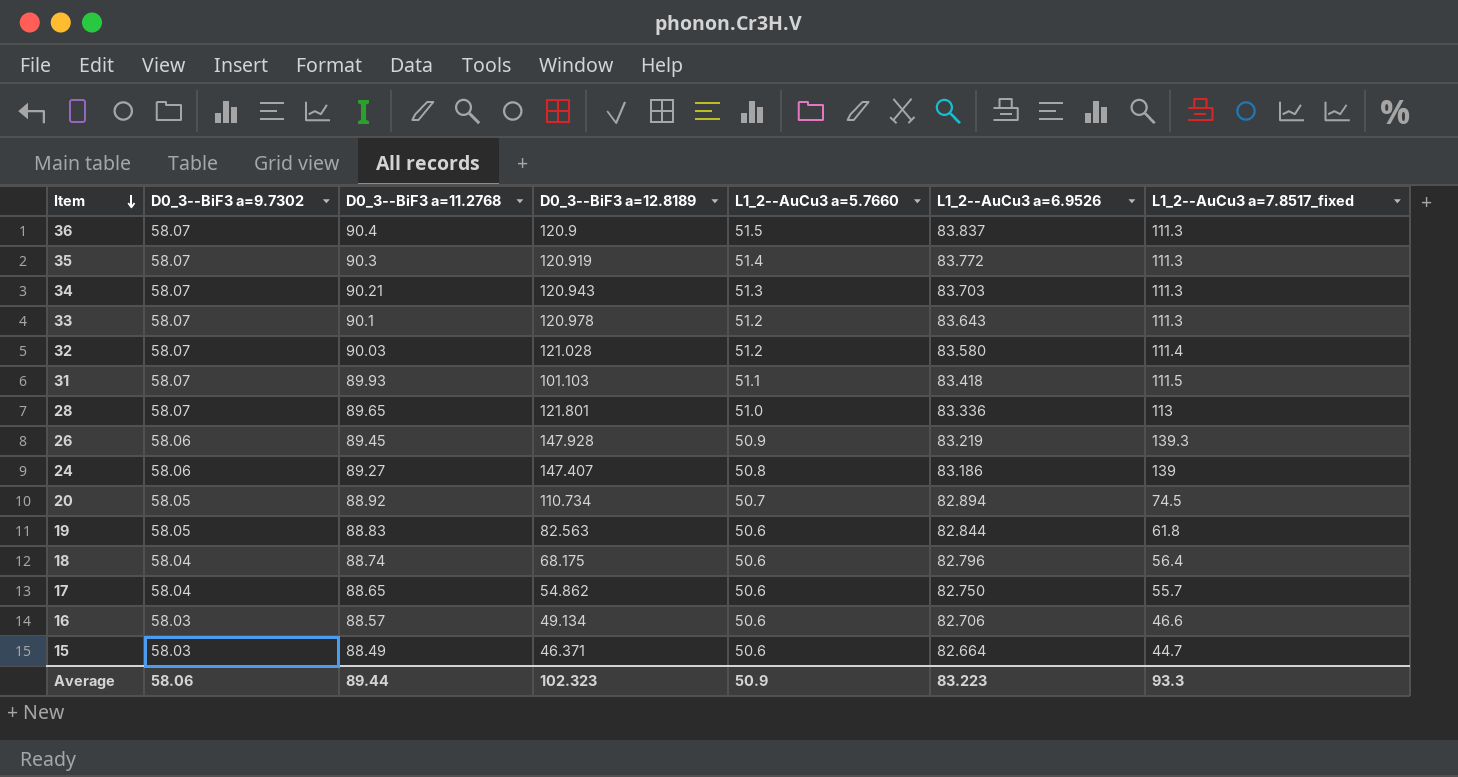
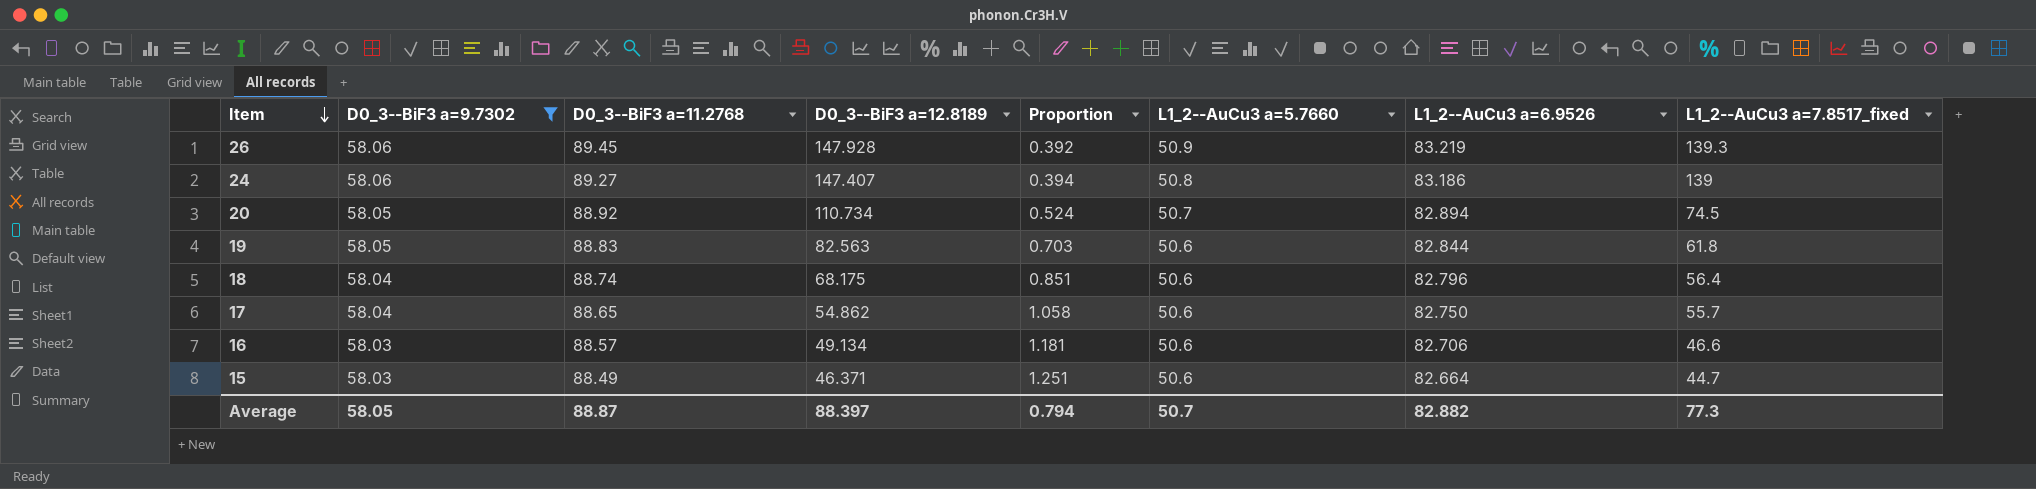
filter: none -> D0_3--BiF3 a=9.7302 != 58.07
column Proportion | formula: none -> [D0_3--BiF3 a=9.7302] / [D0_3--BiF3 a=12.8189]
Average | D0_3--BiF3 a=9.7302: 58.06 -> 58.05
Average | D0_3--BiF3 a=11.2768: 89.44 -> 88.87
Average | D0_3--BiF3 a=12.8189: 102.323 -> 88.397
Average | L1_2--AuCu3 a=5.7660: 50.9 -> 50.7
Average | L1_2--AuCu3 a=6.9526: 83.223 -> 82.882
Average | L1_2--AuCu3 a=7.8517_fixed: 93.3 -> 77.3

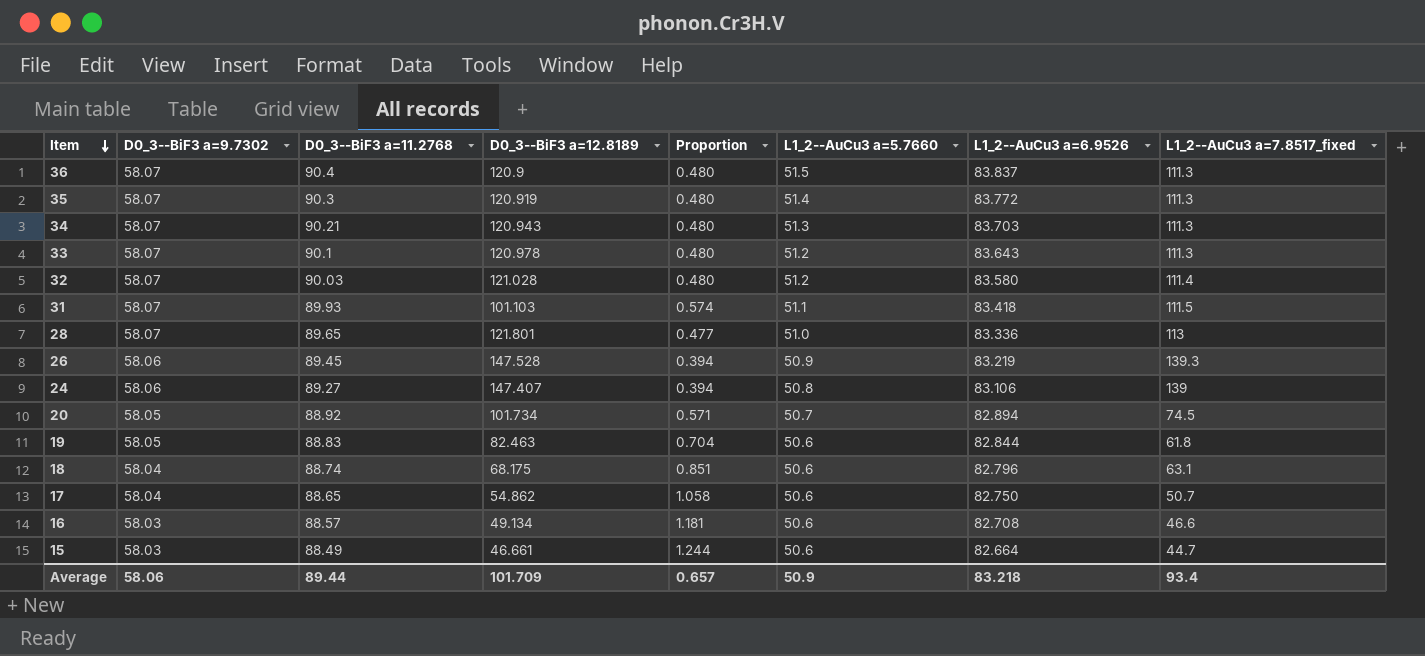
filter: D0_3--BiF3 a=9.7302 != 58.07 -> none
26 | D0_3--BiF3 a=12.8189: 147.928 -> 147.528
26 | Proportion: 0.392 -> 0.394
24 | L1_2--AuCu3 a=6.9526: 83.186 -> 83.106
20 | D0_3--BiF3 a=12.8189: 110.734 -> 101.734
20 | Proportion: 0.524 -> 0.571
19 | D0_3--BiF3 a=12.8189: 82.563 -> 82.463
19 | Proportion: 0.703 -> 0.704
18 | L1_2--AuCu3 a=7.8517_fixed: 56.4 -> 63.1
17 | L1_2--AuCu3 a=7.8517_fixed: 55.7 -> 50.7
16 | L1_2--AuCu3 a=6.9526: 82.706 -> 82.708
15 | D0_3--BiF3 a=12.8189: 46.371 -> 46.661
15 | Proportion: 1.251 -> 1.244
Average | D0_3--BiF3 a=9.7302: 58.05 -> 58.06
Average | D0_3--BiF3 a=11.2768: 88.87 -> 89.44
Average | D0_3--BiF3 a=12.8189: 88.397 -> 101.709
Average | Proportion: 0.794 -> 0.657
Average | L1_2--AuCu3 a=5.7660: 50.7 -> 50.9
Average | L1_2--AuCu3 a=6.9526: 82.882 -> 83.218
Average | L1_2--AuCu3 a=7.8517_fixed: 77.3 -> 93.4

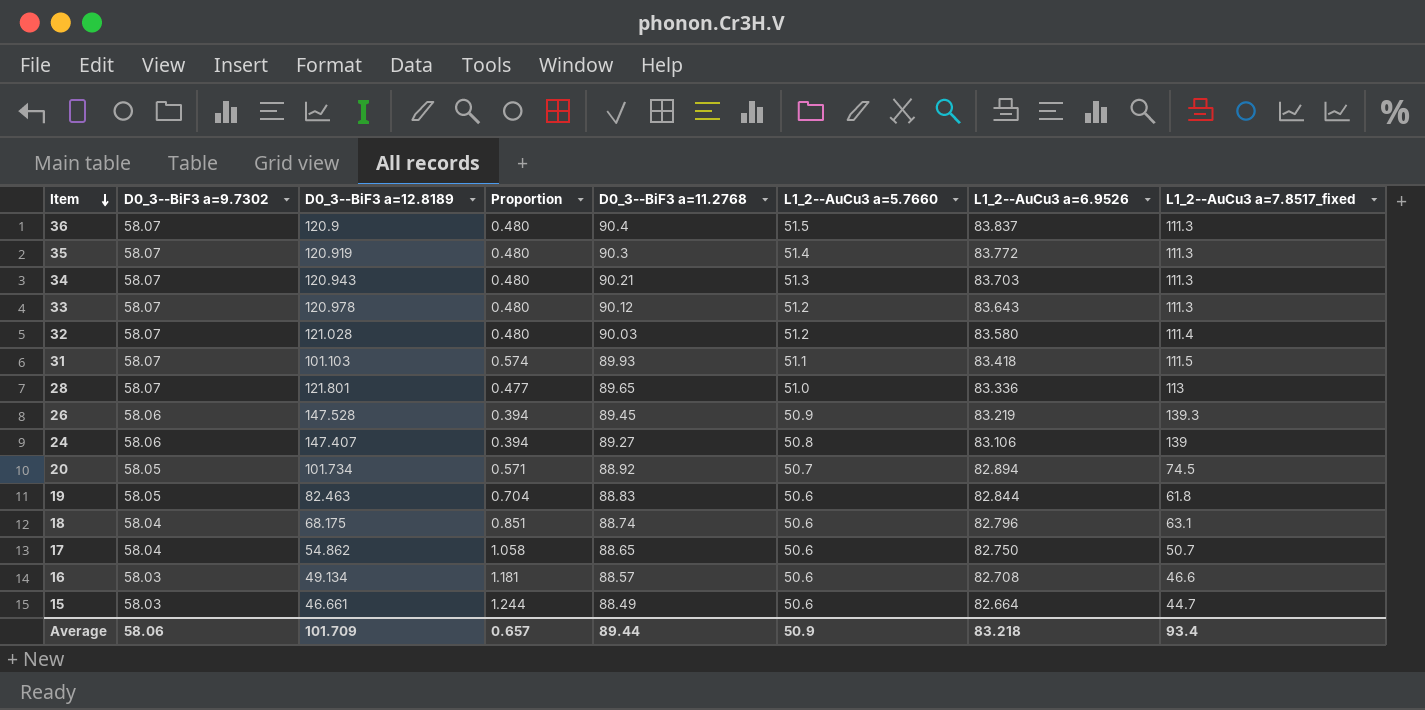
column D0_3--BiF3 a=11.2768 | position: 3 -> 5
33 | D0_3--BiF3 a=11.2768: 90.1 -> 90.12

